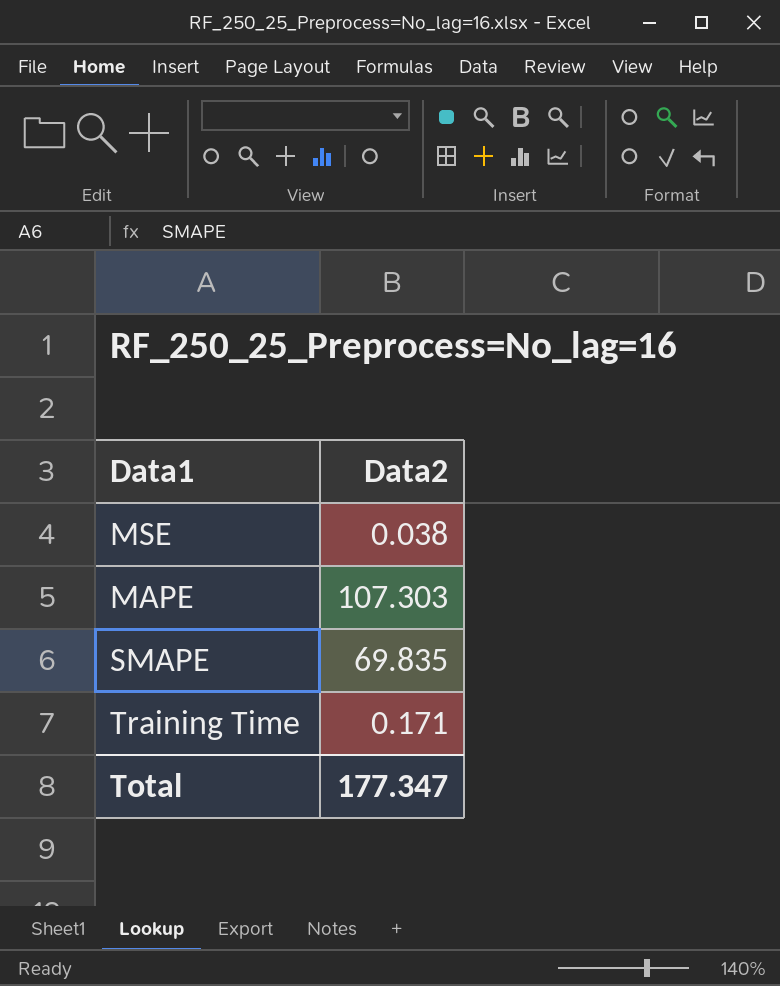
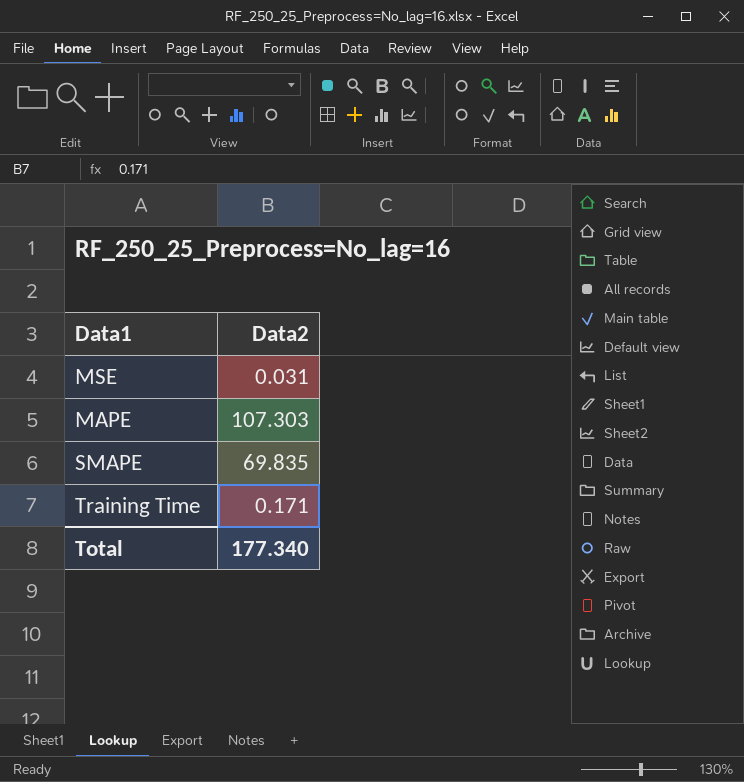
MSE | Data2: 0.038 -> 0.031
Total | Data2: 177.347 -> 177.340

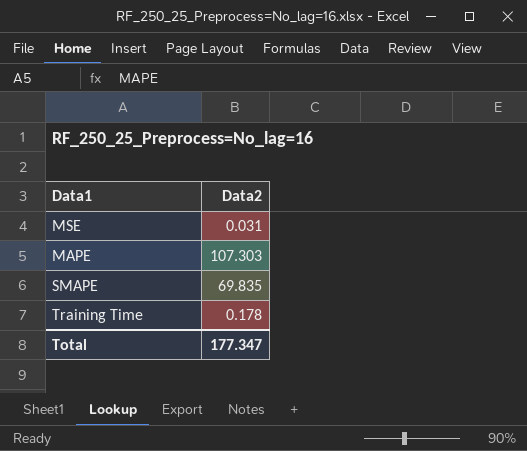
Training Time | Data2: 0.171 -> 0.178
Total | Data2: 177.340 -> 177.347

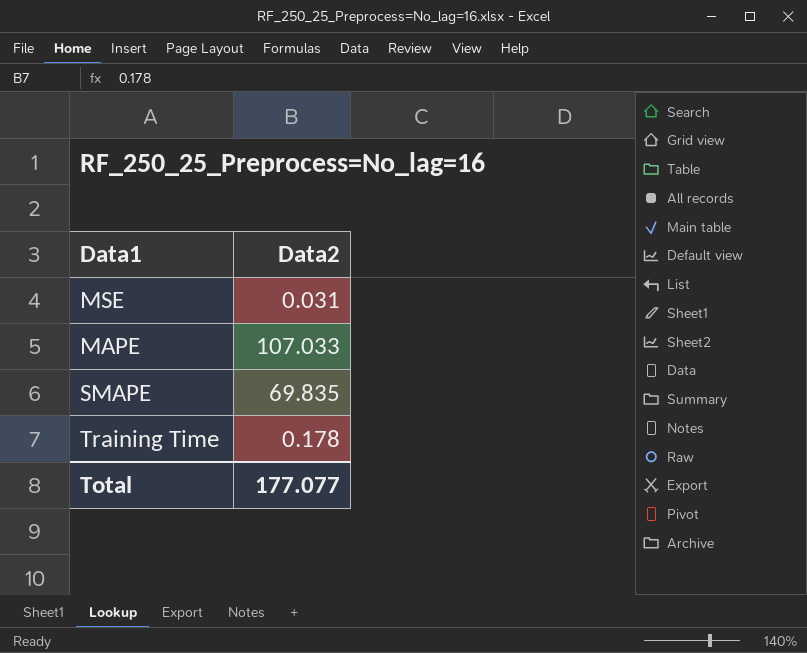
MAPE | Data2: 107.303 -> 107.033
Total | Data2: 177.347 -> 177.077

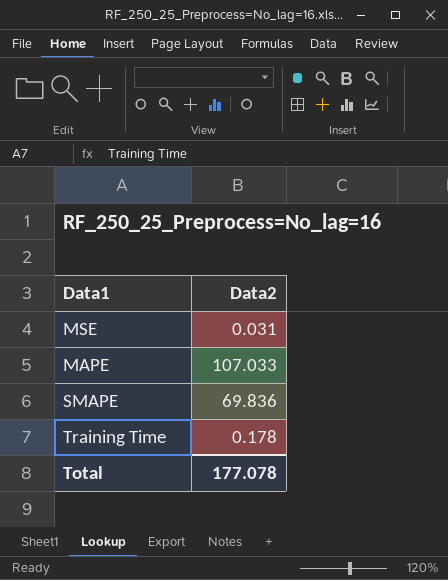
SMAPE | Data2: 69.835 -> 69.836
Total | Data2: 177.077 -> 177.078

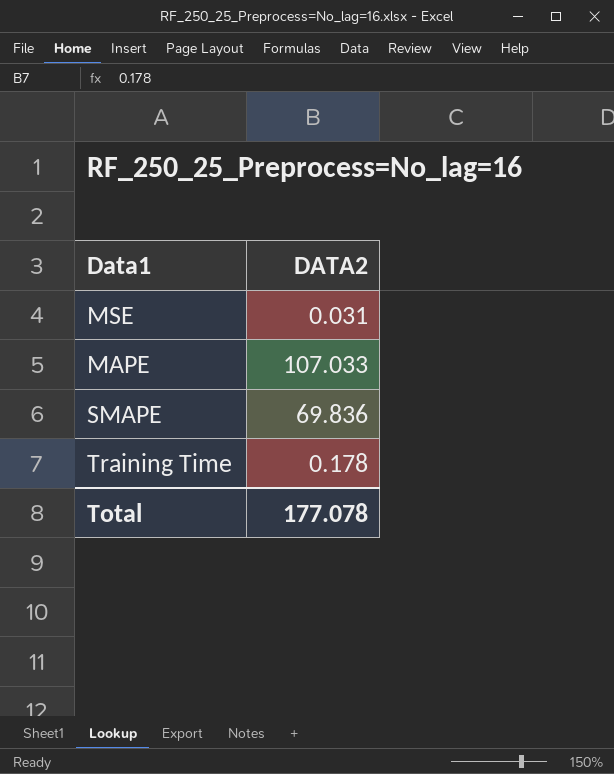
column name: Data2 -> DATA2

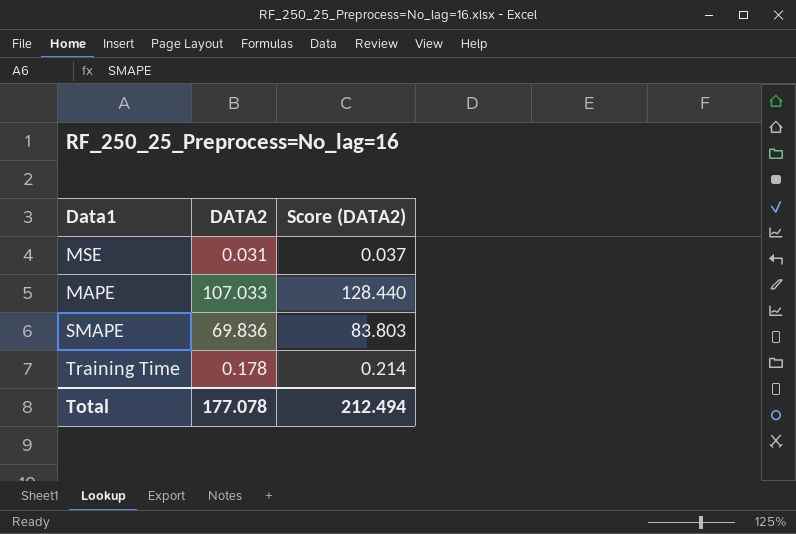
column Score (DATA2) | formula: none -> [DATA2] * 1.2

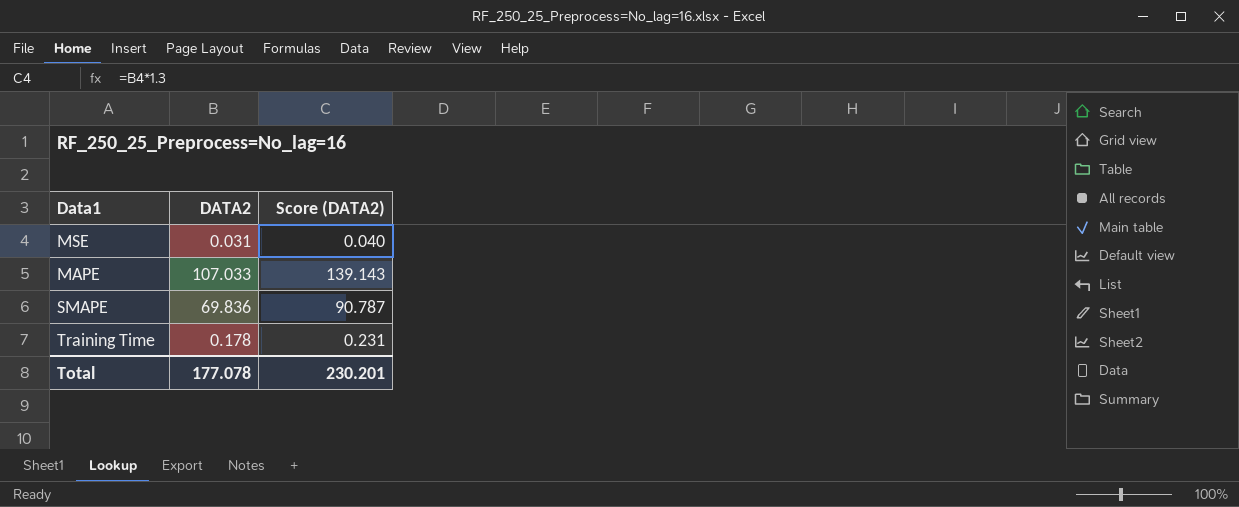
column Score (DATA2) | formula: [DATA2] * 1.2 -> [DATA2] * 1.3
Total | Score (DATA2): 212.494 -> 230.201

